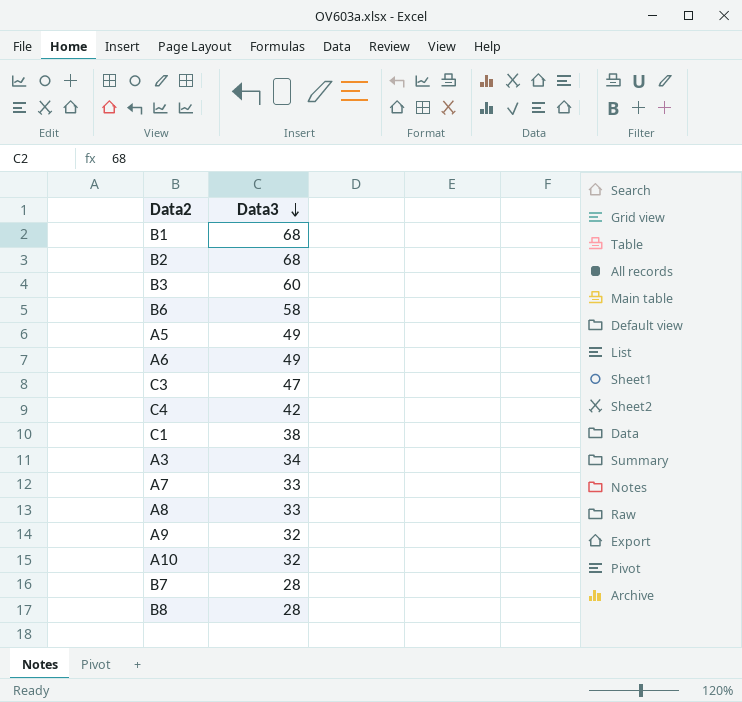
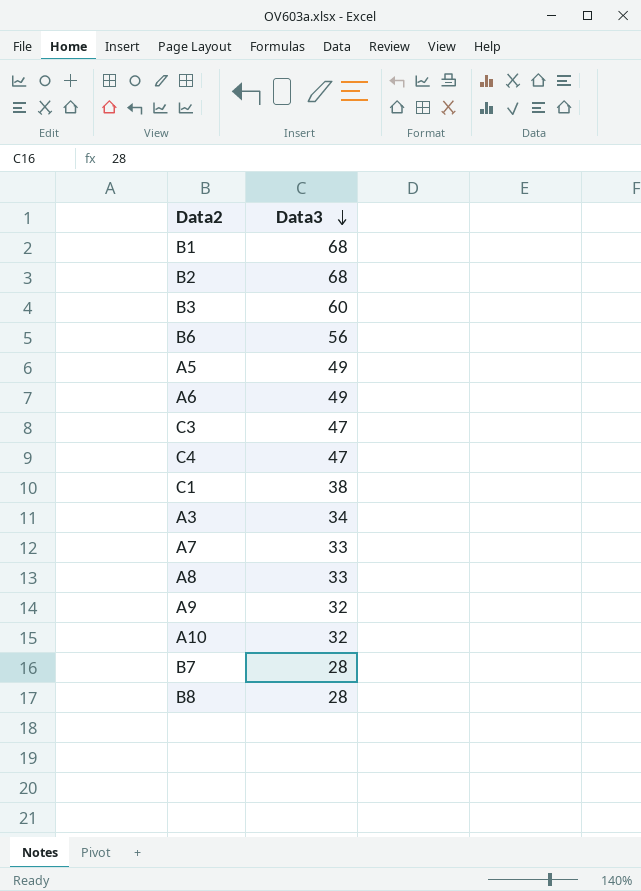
B6 | Data3: 58 -> 56
C4 | Data3: 42 -> 47

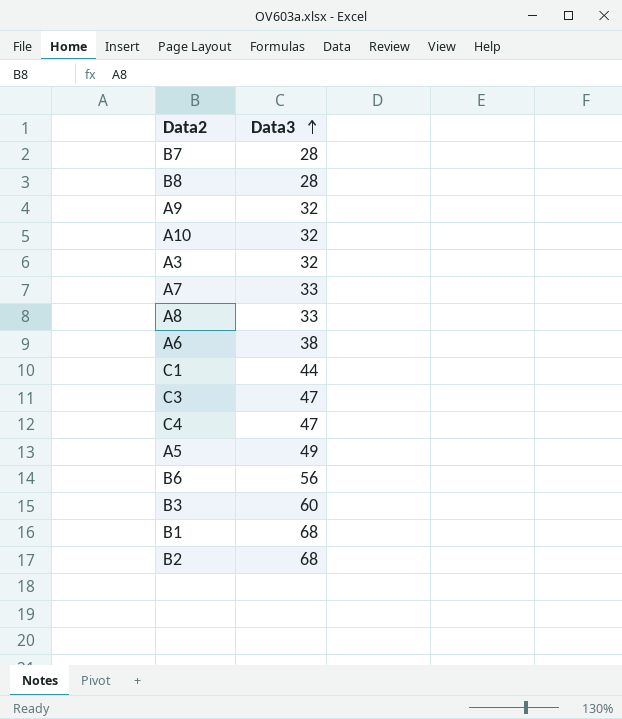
row order: Data3 descending -> Data3 ascending
A3 | Data3: 34 -> 32
A6 | Data3: 49 -> 38
C1 | Data3: 38 -> 44

